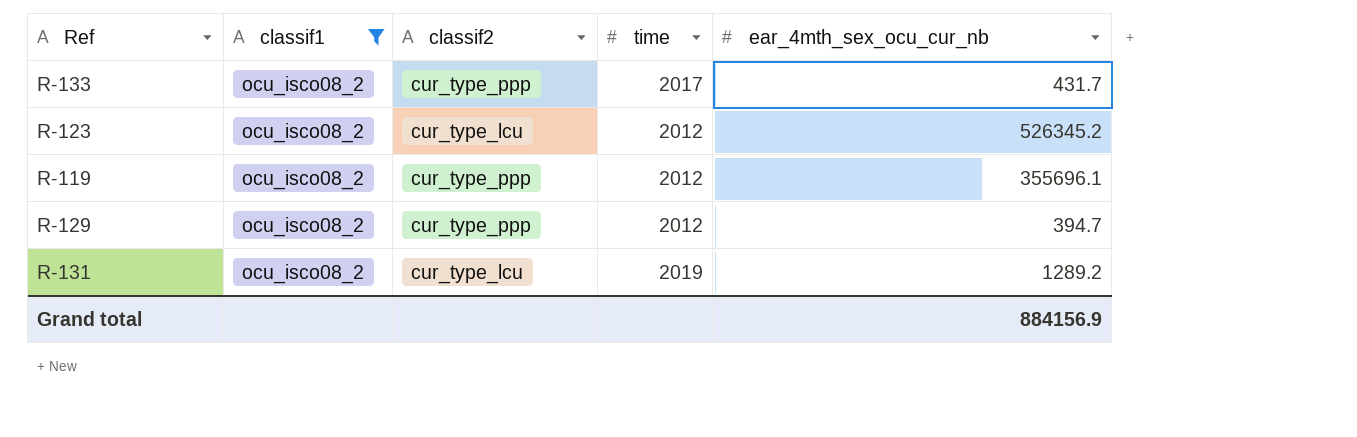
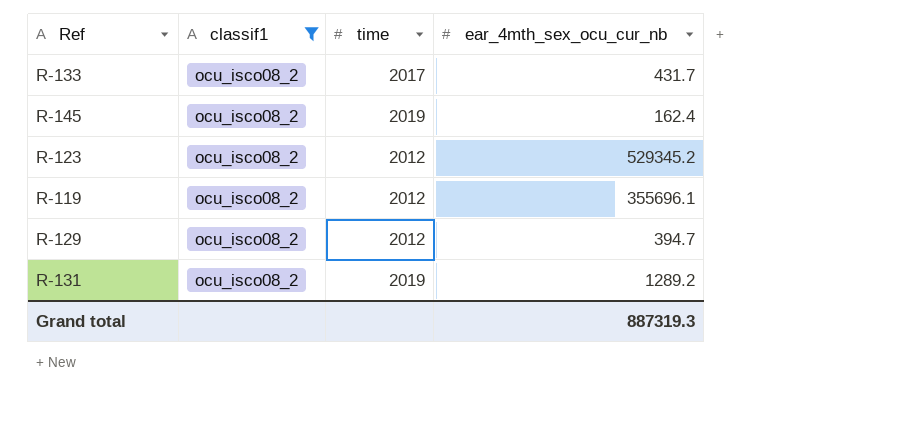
column classif2 | position: 3 -> none
row R-145: none -> ocu_isco08_2 | 2019 | 162.4
R-123 | ear_4mth_sex_ocu_cur_nb: 526345.2 -> 529345.2
Grand total | ear_4mth_sex_ocu_cur_nb: 884156.9 -> 887319.3

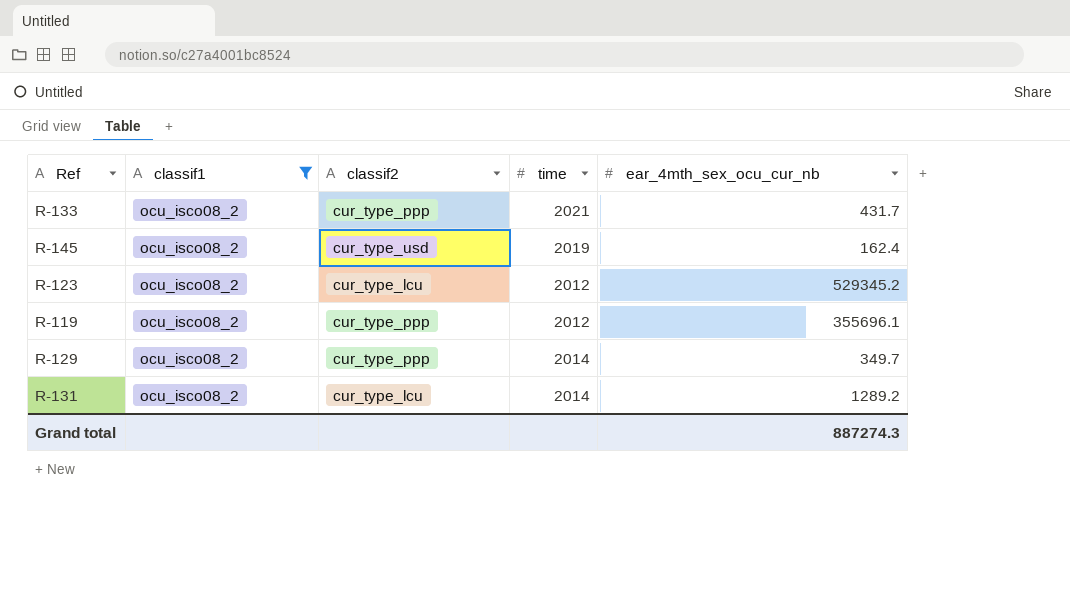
column classif2 | position: none -> 3
R-133 | time: 2017 -> 2021
R-129 | time: 2012 -> 2014
R-129 | ear_4mth_sex_ocu_cur_nb: 394.7 -> 349.7
R-131 | time: 2019 -> 2014
Grand total | ear_4mth_sex_ocu_cur_nb: 887319.3 -> 887274.3

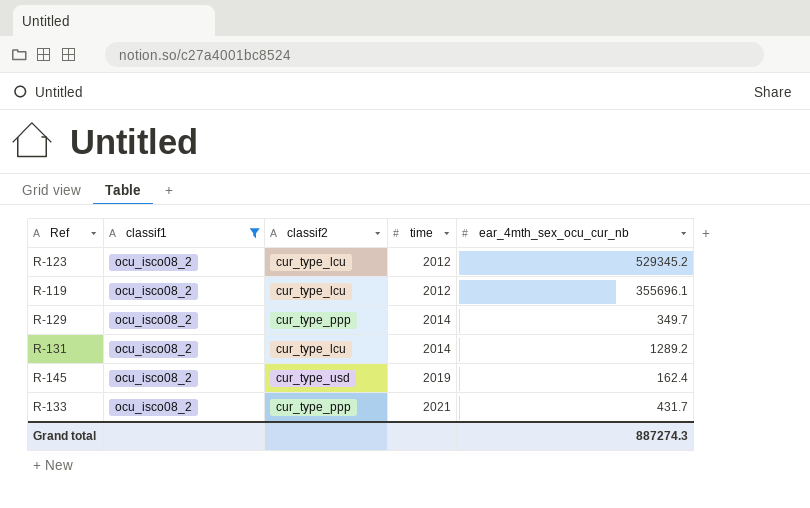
row order: none -> time ascending
R-119 | classif2: cur_type_ppp -> cur_type_lcu

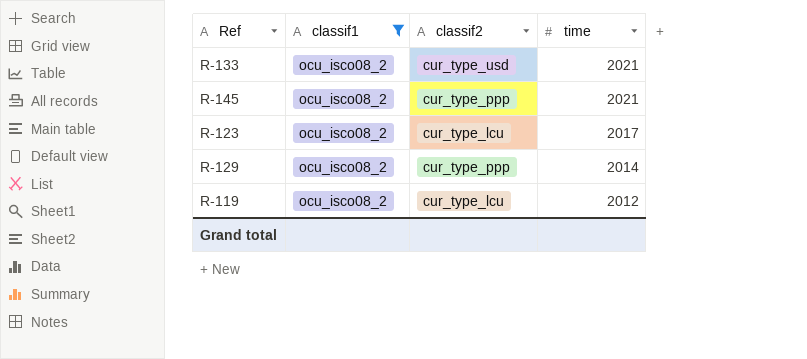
row order: time ascending -> time descending
column ear_4mth_sex_ocu_cur_nb | position: 5 -> none
row R-131: ocu_isco08_2 | cur_type_lcu | 2014 | 1289.2 -> none
R-133 | classif2: cur_type_ppp -> cur_type_usd
R-145 | classif2: cur_type_usd -> cur_type_ppp
R-145 | time: 2019 -> 2021
R-123 | time: 2012 -> 2017

